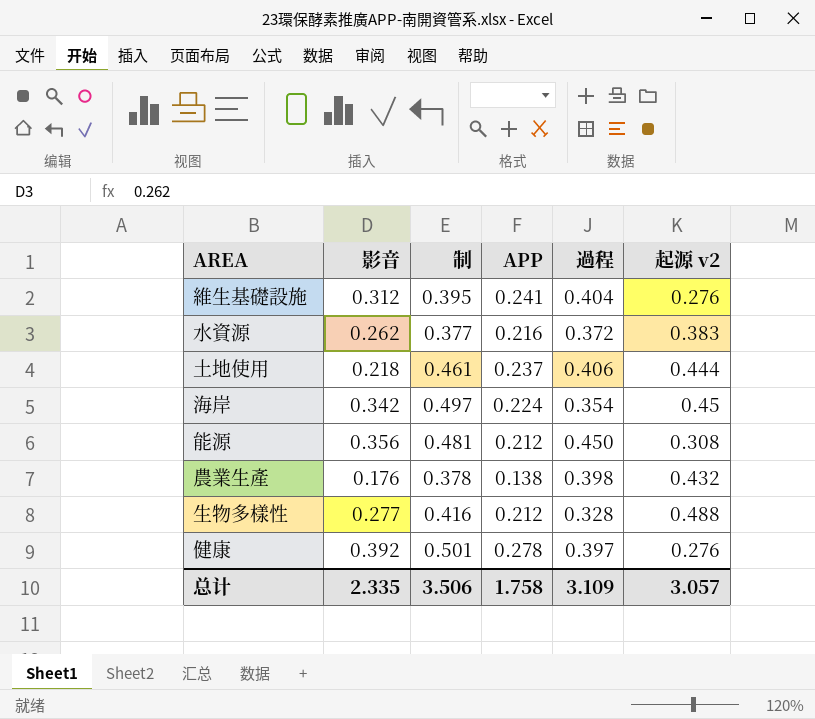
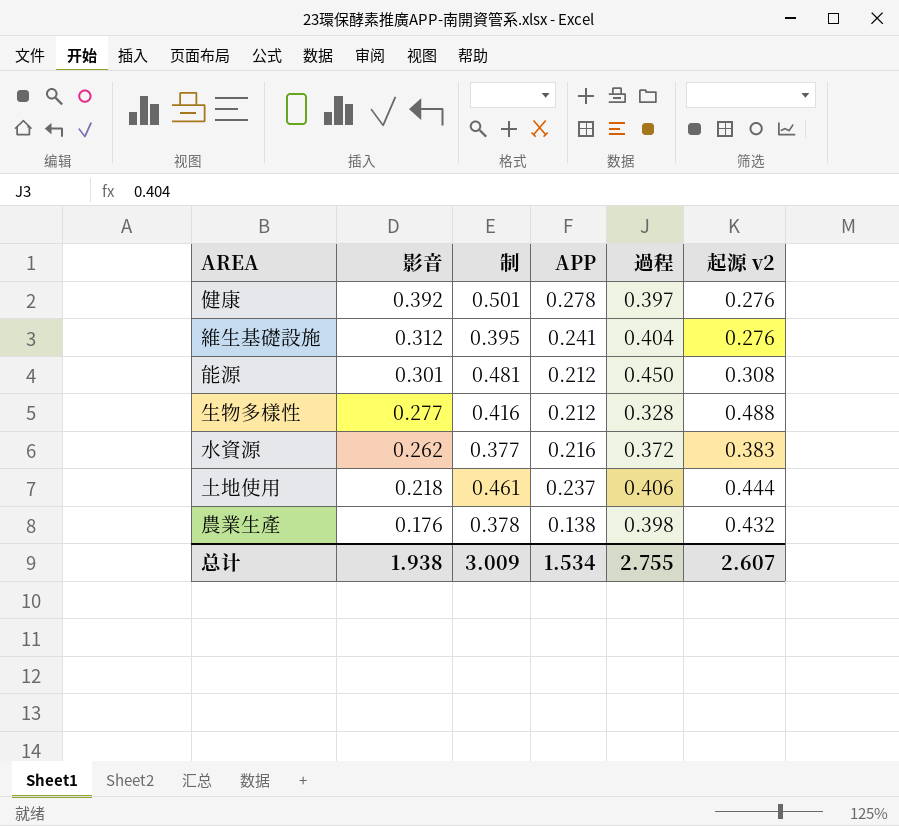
row order: none -> 影音 descending
row 海岸: 0.342 | 0.497 | 0.224 | 0.354 | 0.45 -> none
能源 | 影音: 0.356 -> 0.301
总计 | 影音: 2.335 -> 1.938
总计 | 制: 3.506 -> 3.009
总计 | APP: 1.758 -> 1.534
总计 | 過程: 3.109 -> 2.755
总计 | 起源 v2: 3.057 -> 2.607

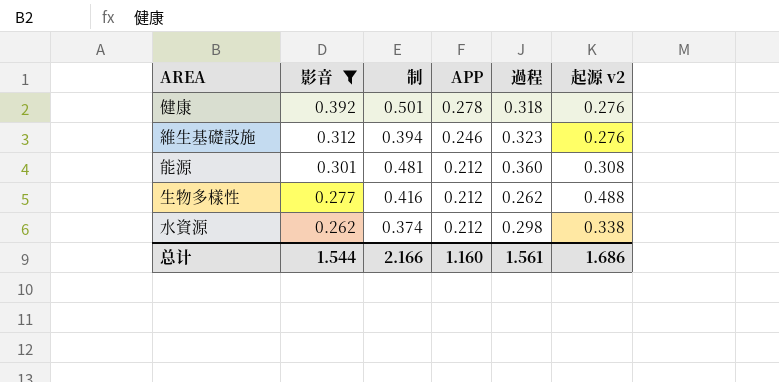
filter: none -> 影音 >= 0.262
健康 | 過程: 0.397 -> 0.318
維生基礎設施 | 制: 0.395 -> 0.394
維生基礎設施 | APP: 0.241 -> 0.246
維生基礎設施 | 過程: 0.404 -> 0.323
能源 | 過程: 0.450 -> 0.360
生物多樣性 | 過程: 0.328 -> 0.262
水資源 | 制: 0.377 -> 0.374
水資源 | APP: 0.216 -> 0.212
水資源 | 過程: 0.372 -> 0.298
水資源 | 起源 v2: 0.383 -> 0.338
总计 | 影音: 1.938 -> 1.544
总计 | 制: 3.009 -> 2.166
总计 | APP: 1.534 -> 1.160
总计 | 過程: 2.755 -> 1.561
总计 | 起源 v2: 2.607 -> 1.686

